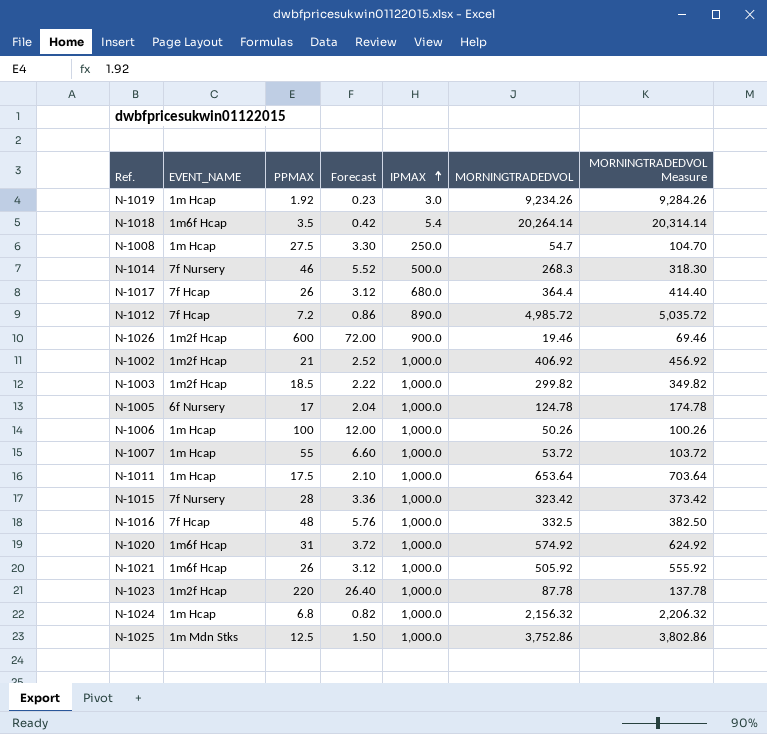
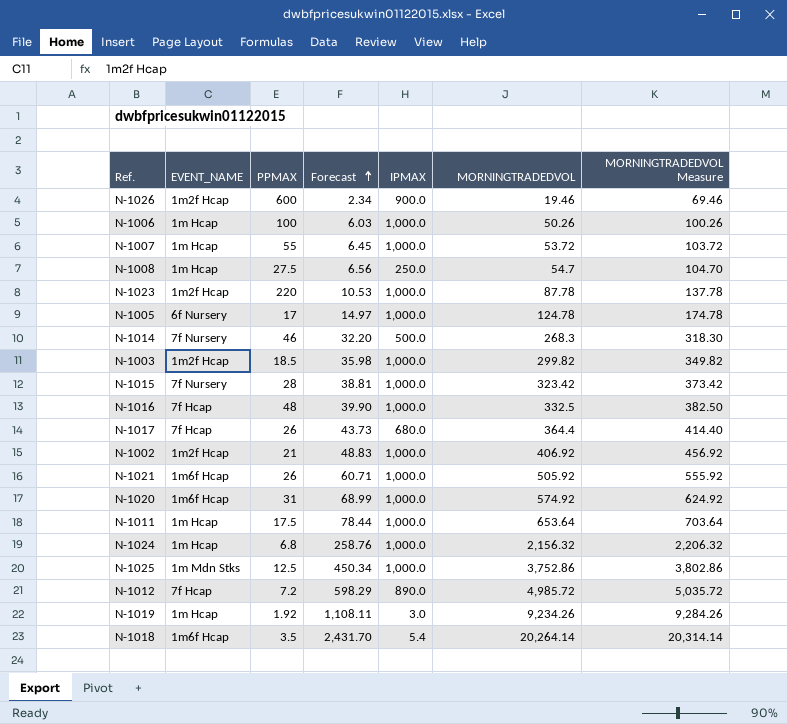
row order: IPMAX ascending -> Forecast ascending
column Forecast | formula: [PPMAX] * 0.12 -> [MORNINGTRADEDVOL] * 0.12

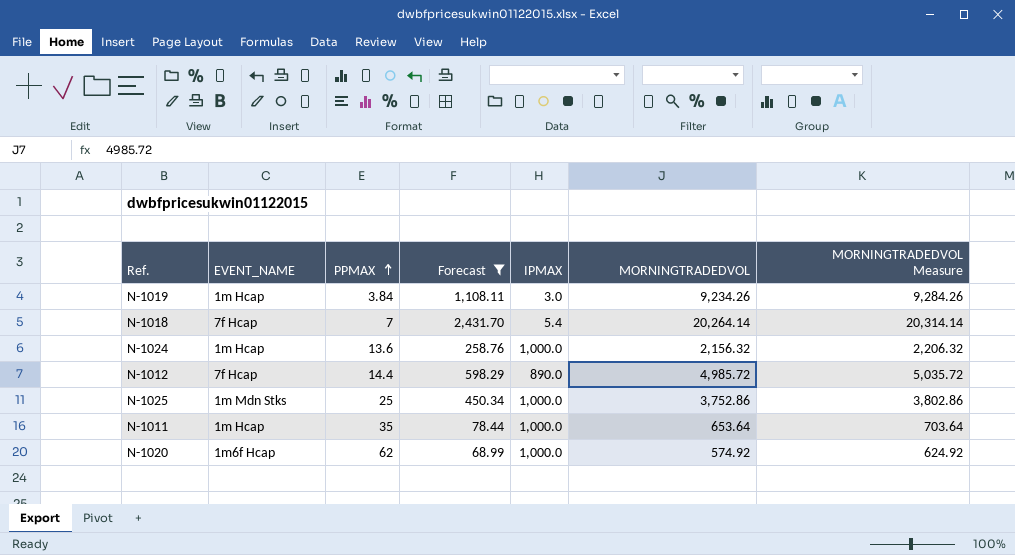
filter: none -> Forecast >= 68.99
row order: Forecast ascending -> PPMAX ascending
N-1019 | PPMAX: 1.92 -> 3.84
N-1018 | EVENT_NAME: 1m6f Hcap -> 7f Hcap
N-1018 | PPMAX: 3.5 -> 7
N-1024 | PPMAX: 6.8 -> 13.6
N-1012 | PPMAX: 7.2 -> 14.4
N-1025 | PPMAX: 12.5 -> 25
N-1011 | PPMAX: 17.5 -> 35
N-1020 | PPMAX: 31 -> 62

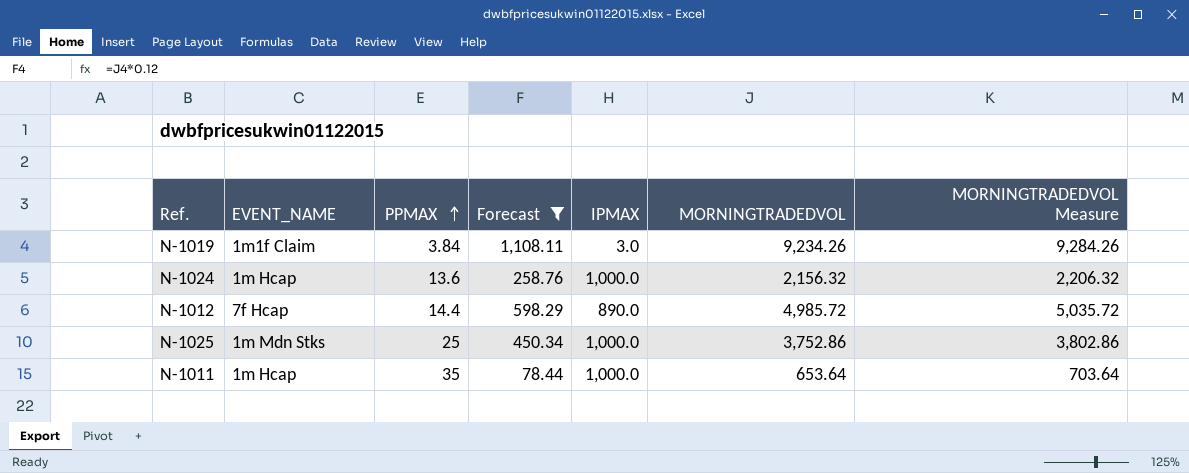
row N-1018: 7f Hcap | 7 | 2,431.70 | 5.4 | 20,264.14 | 20,314.14 -> none
row N-1020: 1m6f Hcap | 62 | 68.99 | 1,000.0 | 574.92 | 624.92 -> none
N-1019 | EVENT_NAME: 1m Hcap -> 1m1f Claim

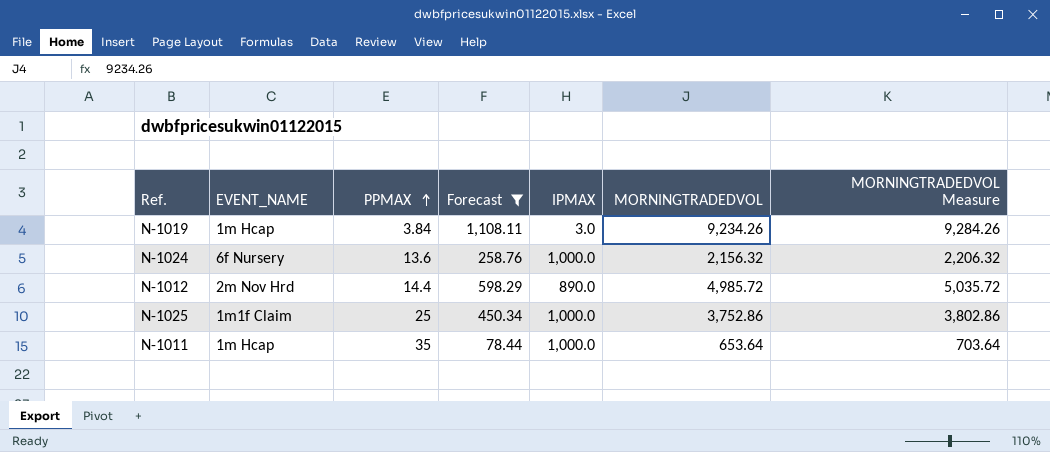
N-1019 | EVENT_NAME: 1m1f Claim -> 1m Hcap
N-1024 | EVENT_NAME: 1m Hcap -> 6f Nursery
N-1012 | EVENT_NAME: 7f Hcap -> 2m Nov Hrd
N-1025 | EVENT_NAME: 1m Mdn Stks -> 1m1f Claim

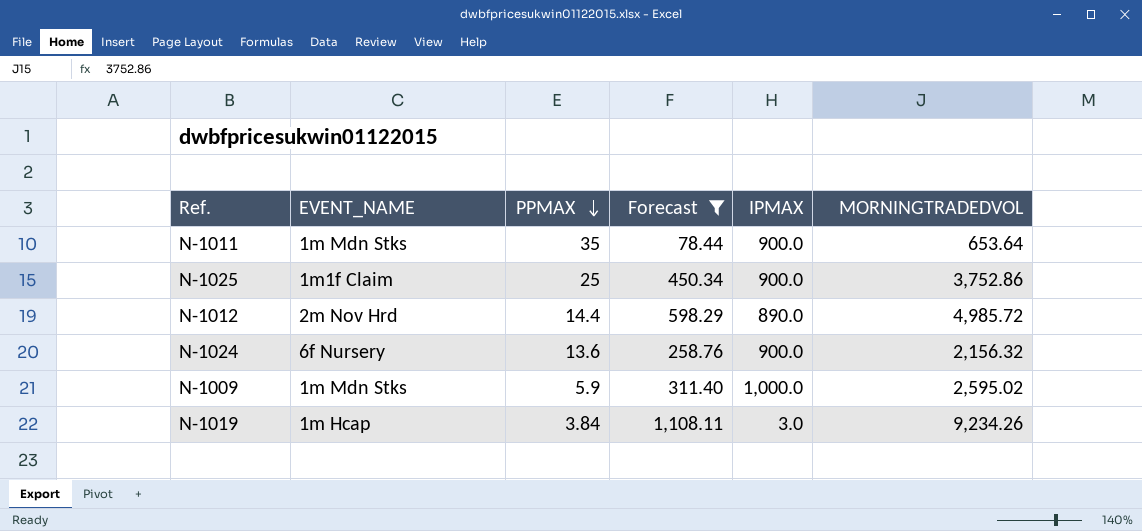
row order: PPMAX ascending -> PPMAX descending
column MORNINGTRADEDVOL Measure | formula: [MORNINGTRADEDVOL] + 50 -> none
N-1011 | EVENT_NAME: 1m Hcap -> 1m Mdn Stks
N-1011 | IPMAX: 1,000.0 -> 900.0
N-1025 | IPMAX: 1,000.0 -> 900.0
N-1024 | IPMAX: 1,000.0 -> 900.0
row N-1009: none -> 1m Mdn Stks | 5.9 | 311.40 | 1,000.0 | 2,595.02

